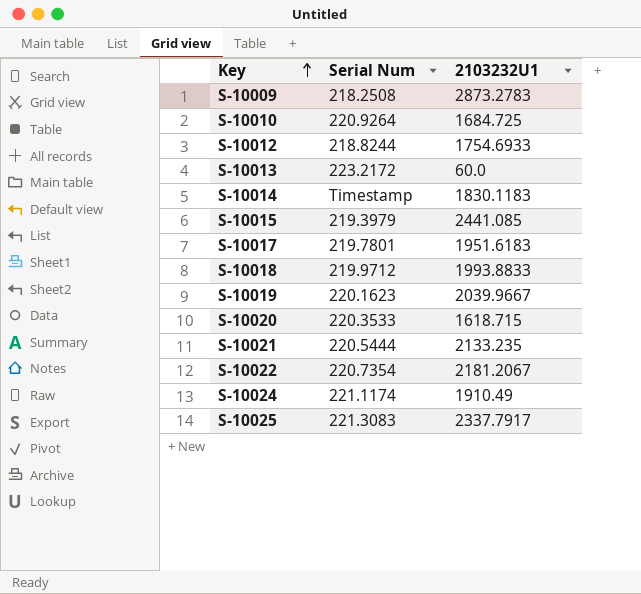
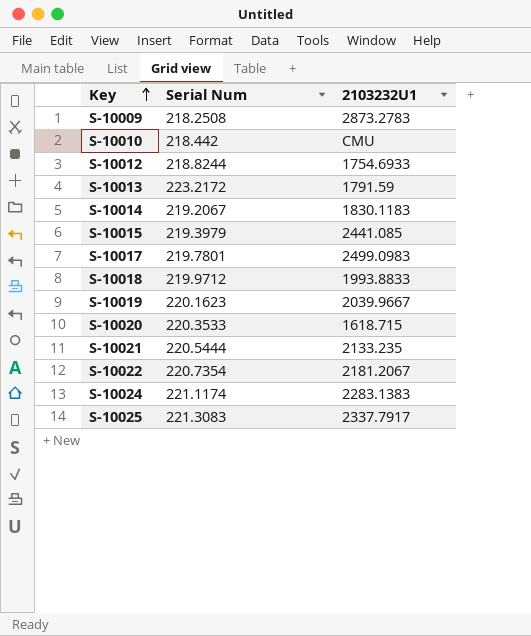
S-10010 | Serial Num: 220.9264 -> 218.442
S-10010 | 2103232U1: 1684.725 -> CMU
S-10013 | 2103232U1: 60.0 -> 1791.59
S-10014 | Serial Num: Timestamp -> 219.2067
S-10017 | 2103232U1: 1951.6183 -> 2499.0983
S-10024 | 2103232U1: 1910.49 -> 2283.1383

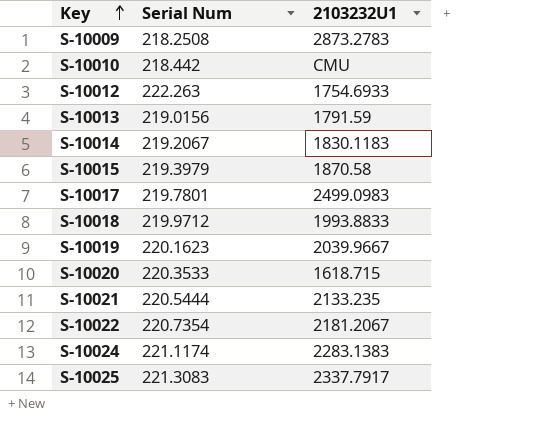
S-10012 | Serial Num: 218.8244 -> 222.263
S-10013 | Serial Num: 223.2172 -> 219.0156
S-10015 | 2103232U1: 2441.085 -> 1870.58

